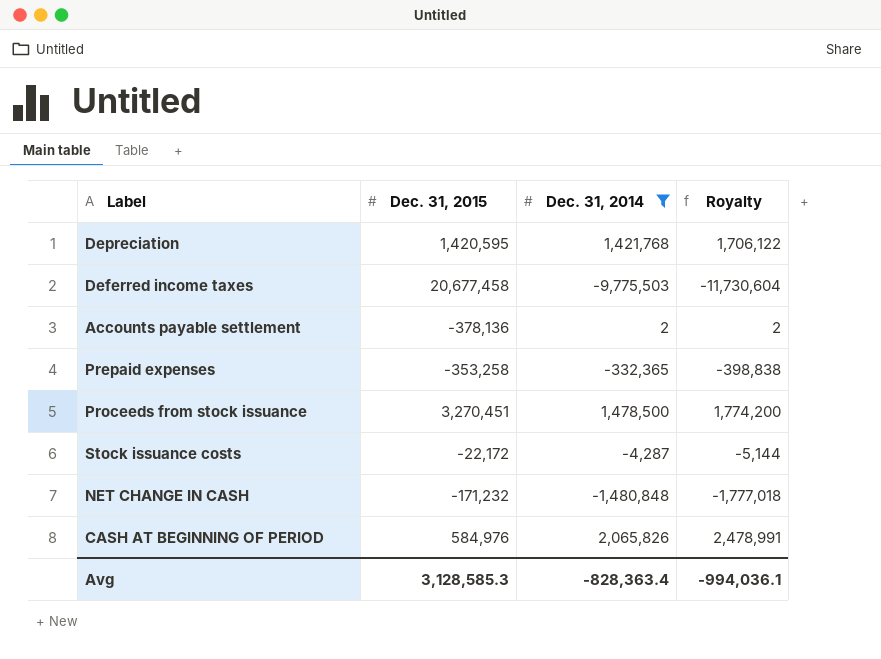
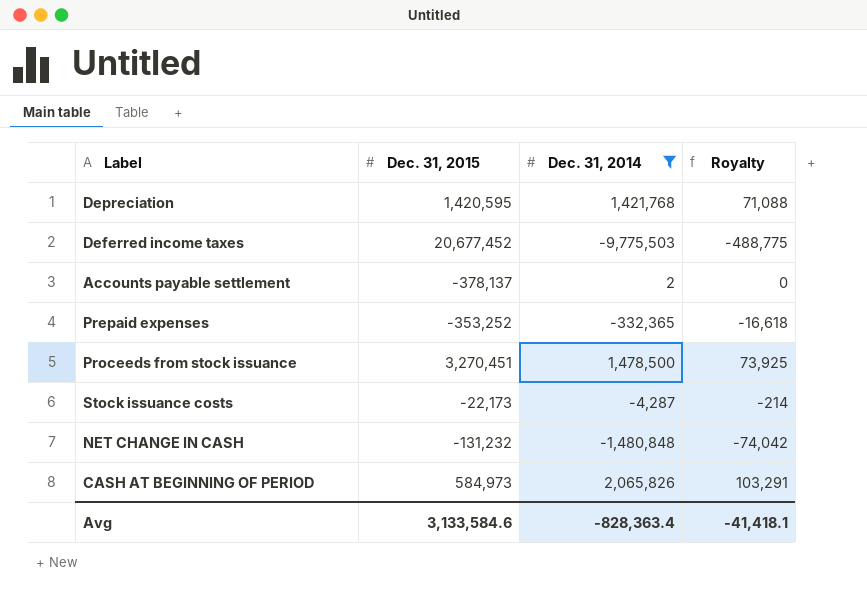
column Royalty | formula: [Dec. 31, 2014] * 1.2 -> [Dec. 31, 2014] * 0.05
Deferred income taxes | Dec. 31, 2015: 20,677,458 -> 20,677,452
Accounts payable settlement | Dec. 31, 2015: -378,136 -> -378,137
Prepaid expenses | Dec. 31, 2015: -353,258 -> -353,252
Stock issuance costs | Dec. 31, 2015: -22,172 -> -22,173
NET CHANGE IN CASH | Dec. 31, 2015: -171,232 -> -131,232
CASH AT BEGINNING OF PERIOD | Dec. 31, 2015: 584,976 -> 584,973
Avg | Dec. 31, 2015: 3,128,585.3 -> 3,133,584.6
Avg | Royalty: -994,036.1 -> -41,418.1

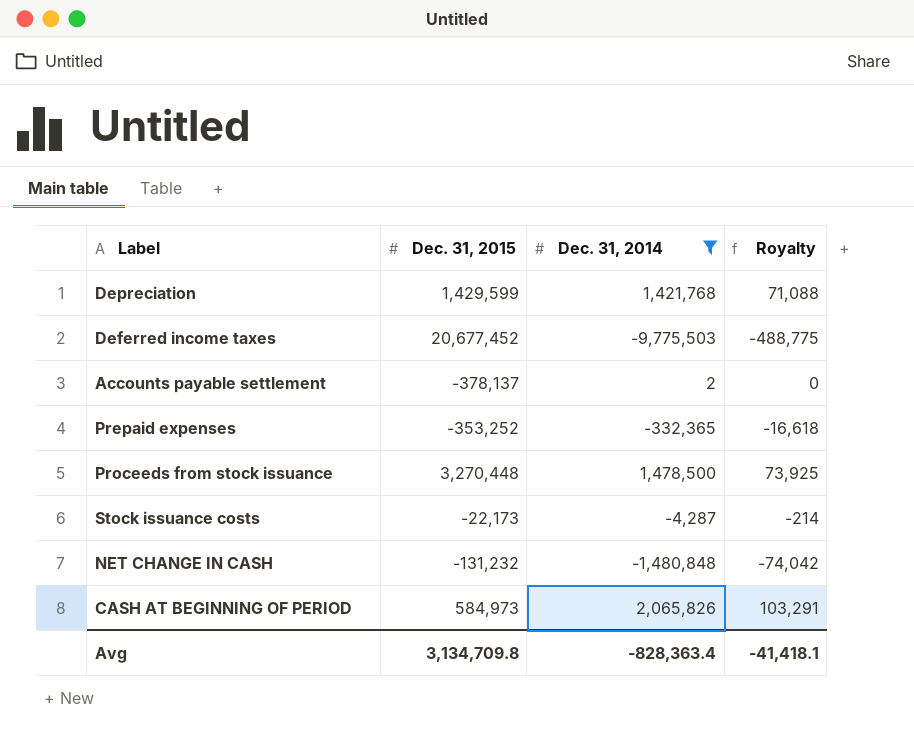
Depreciation | Dec. 31, 2015: 1,420,595 -> 1,429,599
Proceeds from stock issuance | Dec. 31, 2015: 3,270,451 -> 3,270,448
Avg | Dec. 31, 2015: 3,133,584.6 -> 3,134,709.8

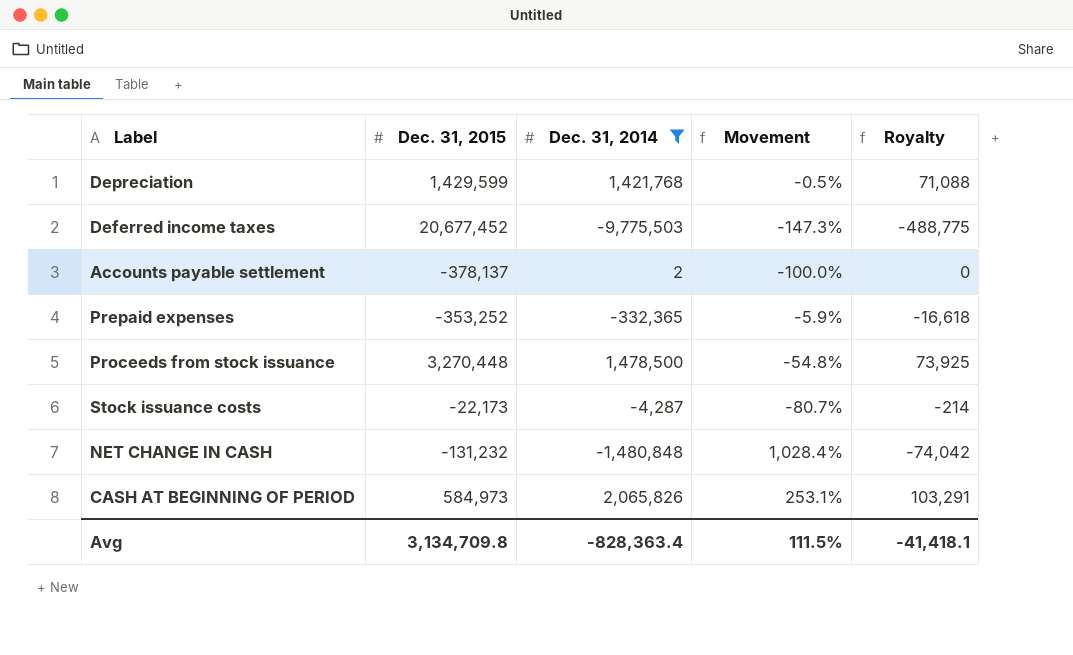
column Movement | formula: none -> ([Dec. 31, 2014] - [Dec. 31, 2015]) / [Dec. 31, 2015]

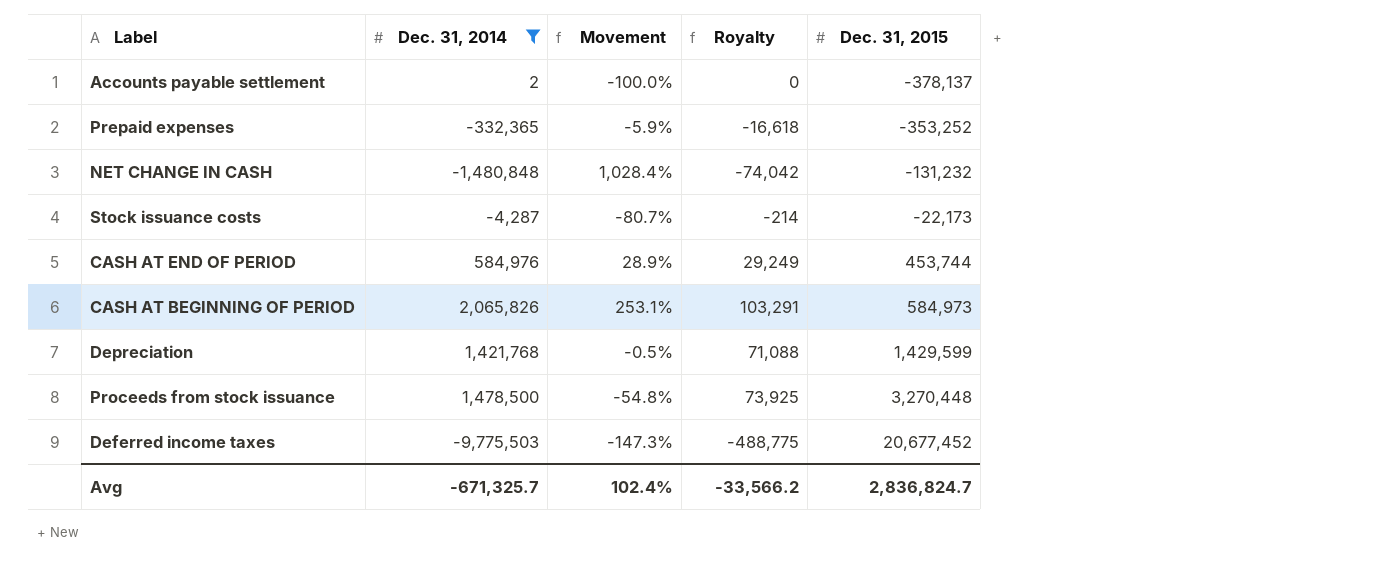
row order: none -> Dec. 31, 2015 ascending
column Dec. 31, 2015 | position: 2 -> 5
row CASH AT END OF PERIOD: none -> 584,976 | 28.9% | 29,249 | 453,744
Avg | Dec. 31, 2014: -828,363.4 -> -671,325.7
Avg | Movement: 111.5% -> 102.4%
Avg | Royalty: -41,418.1 -> -33,566.2
Avg | Dec. 31, 2015: 3,134,709.8 -> 2,836,824.7

